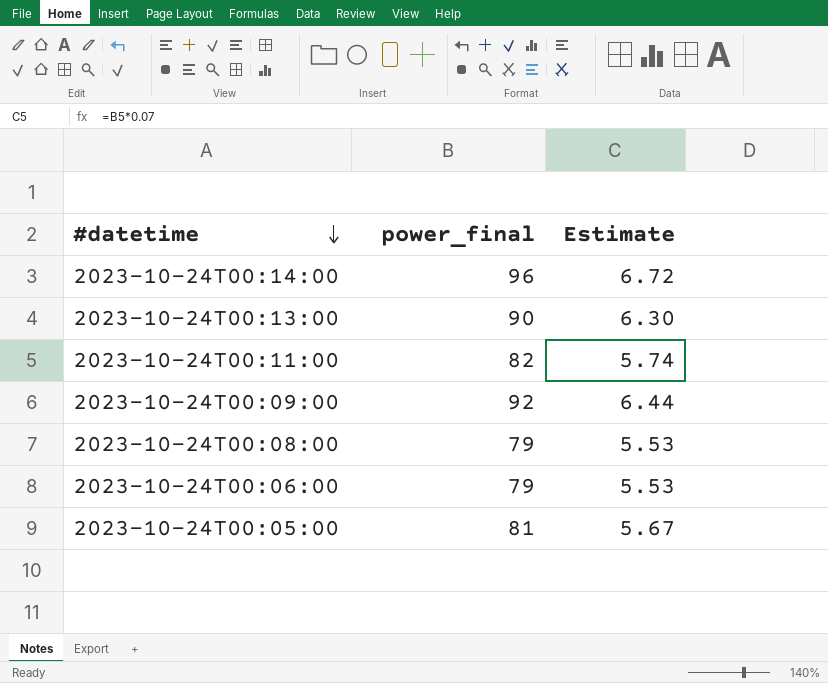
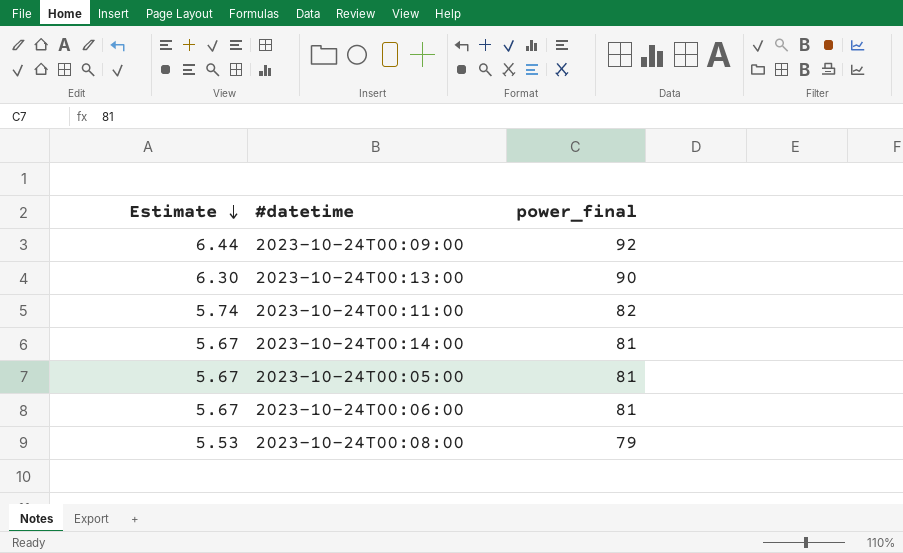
row order: #datetime descending -> Estimate descending
column Estimate | position: 3 -> 1
2023-10-24T00:14:00 | Estimate: 6.72 -> 5.67
2023-10-24T00:14:00 | power_final: 96 -> 81
2023-10-24T00:06:00 | Estimate: 5.53 -> 5.67
2023-10-24T00:06:00 | power_final: 79 -> 81

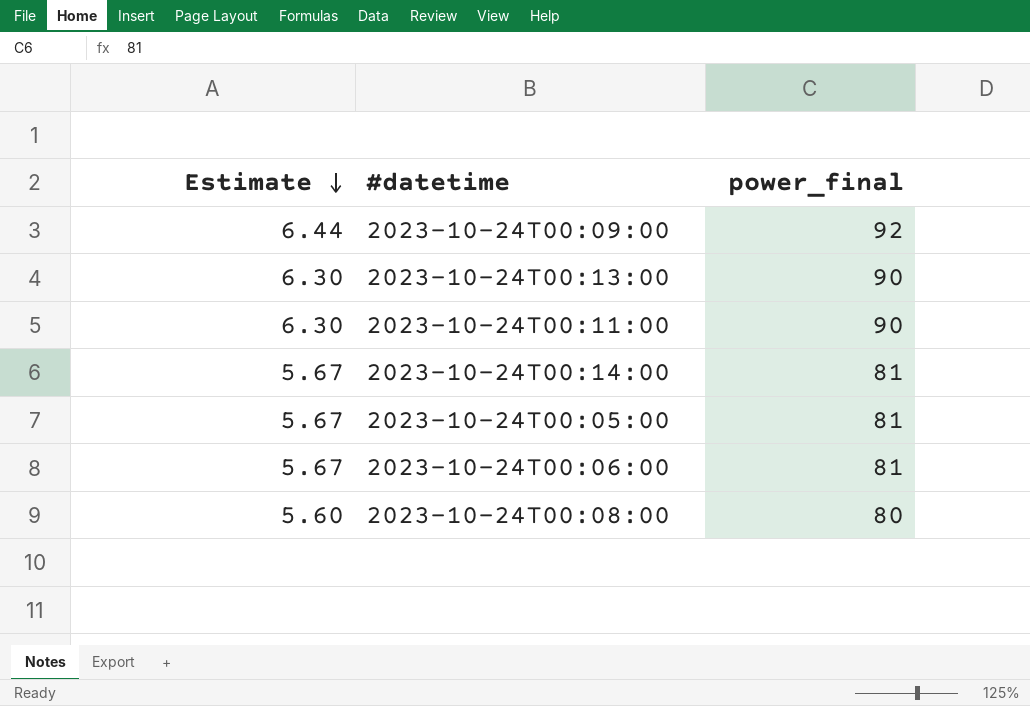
2023-10-24T00:11:00 | Estimate: 5.74 -> 6.30
2023-10-24T00:11:00 | power_final: 82 -> 90
2023-10-24T00:08:00 | Estimate: 5.53 -> 5.60
2023-10-24T00:08:00 | power_final: 79 -> 80

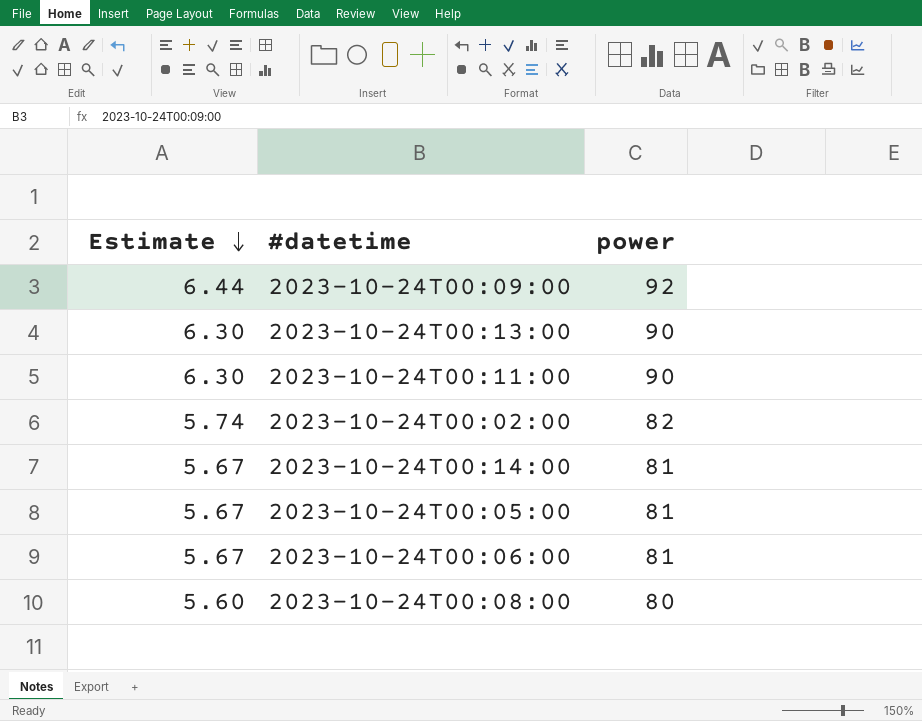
column name: power_final -> power
row 2023-10-24T00:02:00: none -> 5.74 | 82

